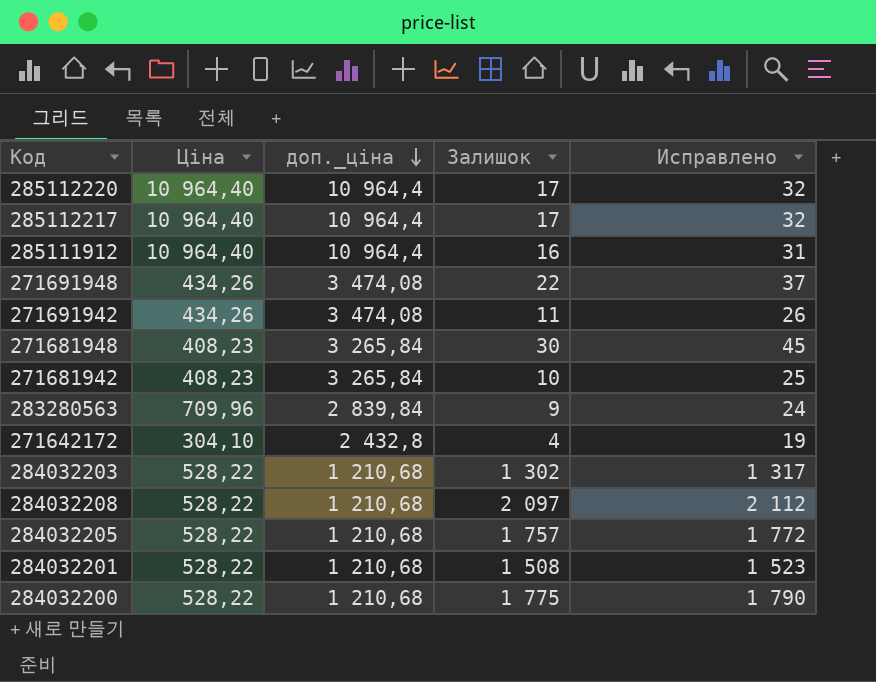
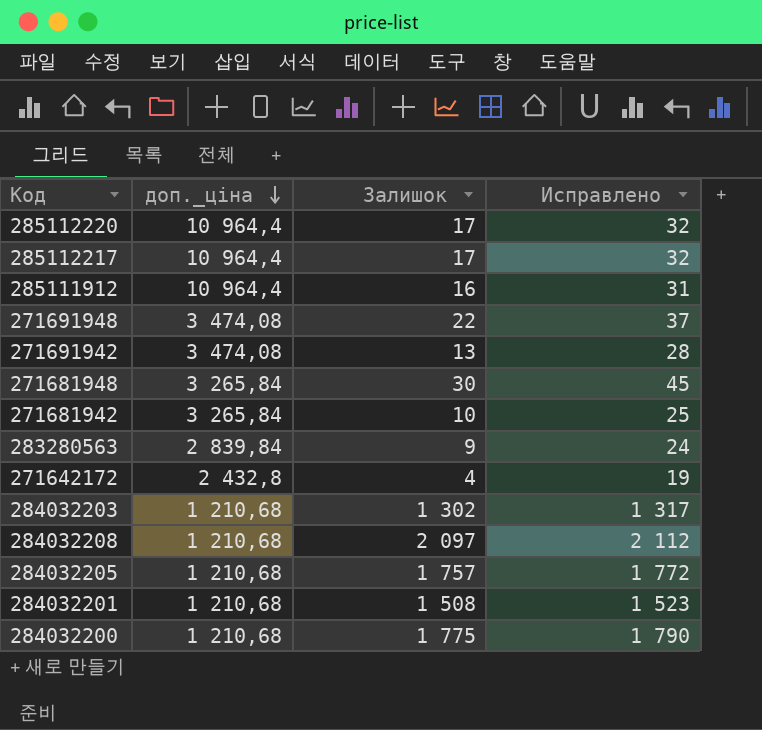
column Ціна | position: 2 -> none
271691942 | Залишок: 11 -> 13
271691942 | Исправлено: 26 -> 28

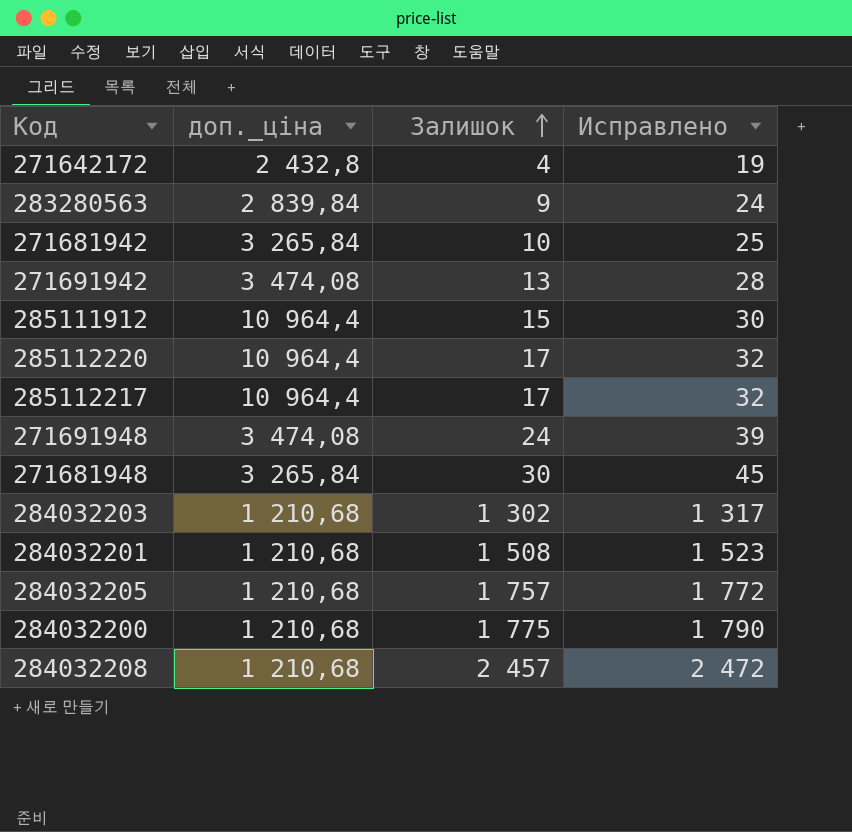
row order: доп._ціна descending -> Залишок ascending
285111912 | Залишок: 16 -> 15
285111912 | Исправлено: 31 -> 30
271691948 | Залишок: 22 -> 24
271691948 | Исправлено: 37 -> 39
284032208 | Залишок: 2 097 -> 2 457
284032208 | Исправлено: 2 112 -> 2 472

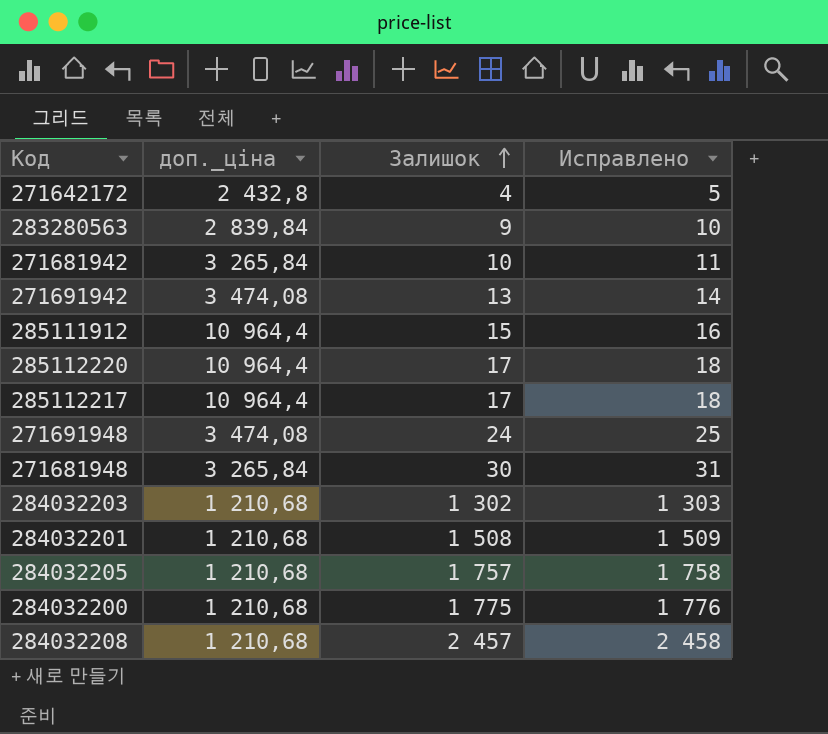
column Исправлено | formula: [Залишок] + 15 -> [Залишок] + 1

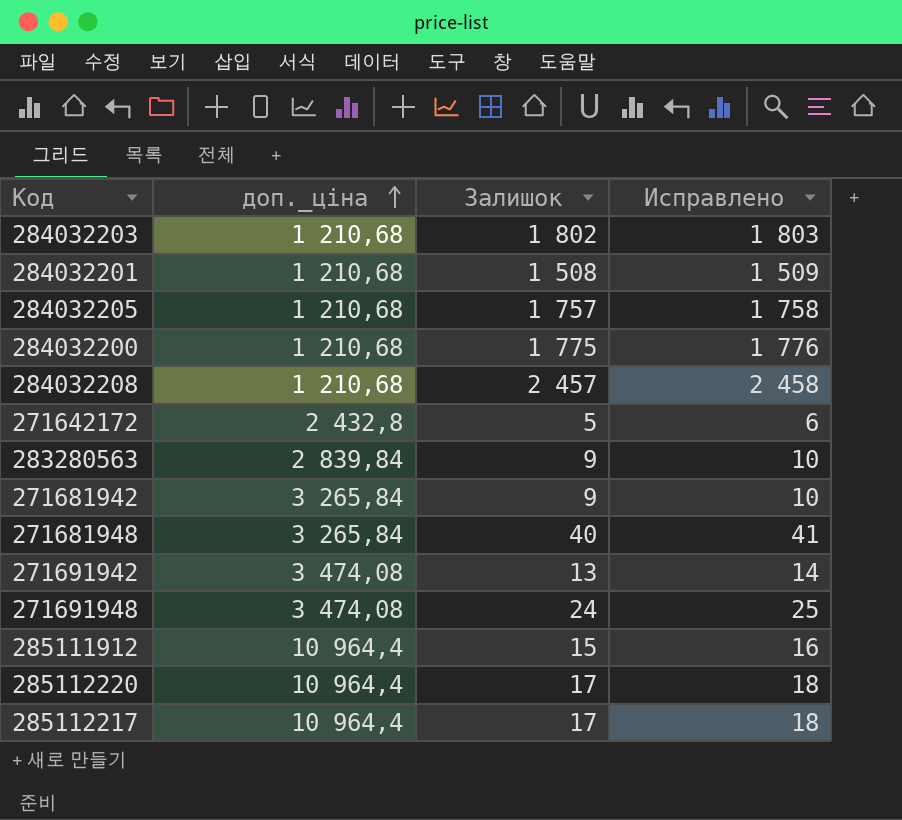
row order: Залишок ascending -> доп._ціна ascending
284032203 | Залишок: 1 302 -> 1 802
284032203 | Исправлено: 1 303 -> 1 803
271642172 | Залишок: 4 -> 5
271642172 | Исправлено: 5 -> 6
271681942 | Залишок: 10 -> 9
271681942 | Исправлено: 11 -> 10
271681948 | Залишок: 30 -> 40
271681948 | Исправлено: 31 -> 41

